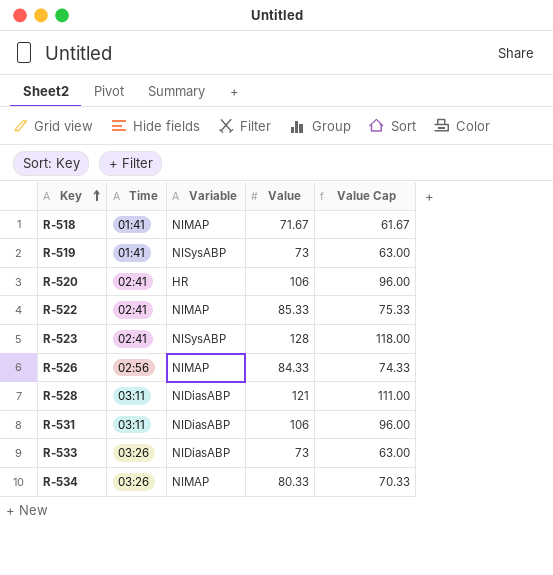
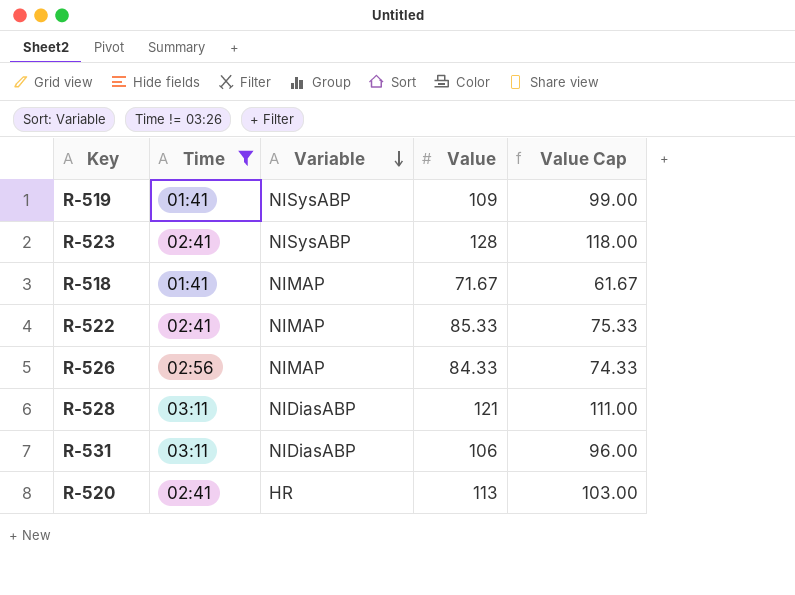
filter: none -> Time != 03:26
row order: Key ascending -> Variable descending
R-519 | Value: 73 -> 109
R-519 | Value Cap: 63.00 -> 99.00
R-520 | Value: 106 -> 113
R-520 | Value Cap: 96.00 -> 103.00

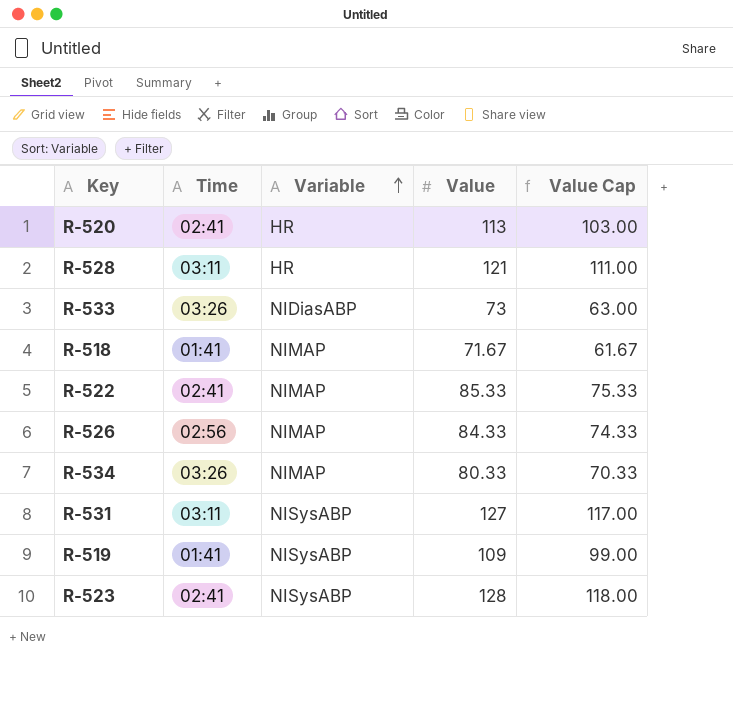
filter: Time != 03:26 -> none
row order: Variable descending -> Variable ascending
R-528 | Variable: NIDiasABP -> HR
R-531 | Variable: NIDiasABP -> NISysABP
R-531 | Value: 106 -> 127
R-531 | Value Cap: 96.00 -> 117.00

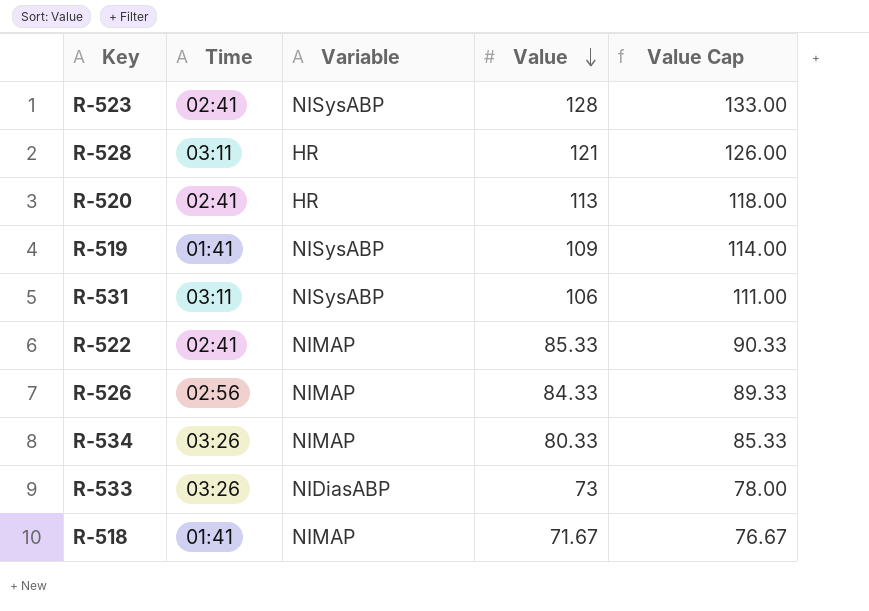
row order: Variable ascending -> Value descending
column Value Cap | formula: [Value] - 10 -> [Value] + 5
R-531 | Value: 127 -> 106

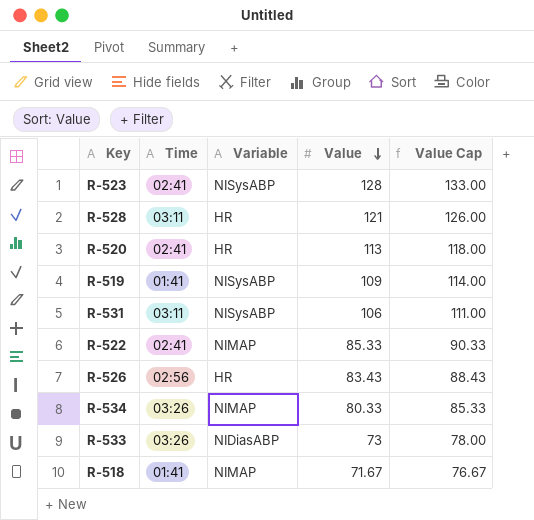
R-526 | Variable: NIMAP -> HR
R-526 | Value: 84.33 -> 83.43
R-526 | Value Cap: 89.33 -> 88.43

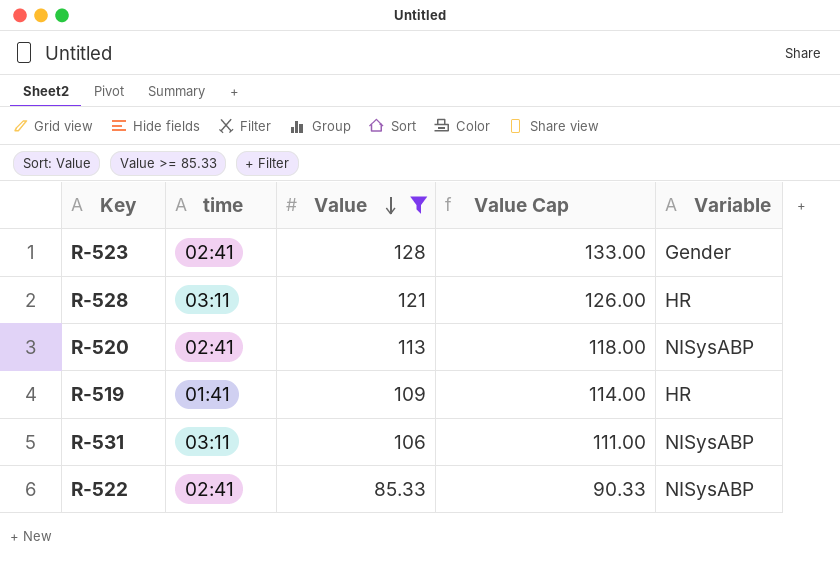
filter: none -> Value >= 85.33
column name: Time -> time
column Variable | position: 3 -> 5
R-523 | Variable: NISysABP -> Gender
R-520 | Variable: HR -> NISysABP
R-519 | Variable: NISysABP -> HR
R-522 | Variable: NIMAP -> NISysABP

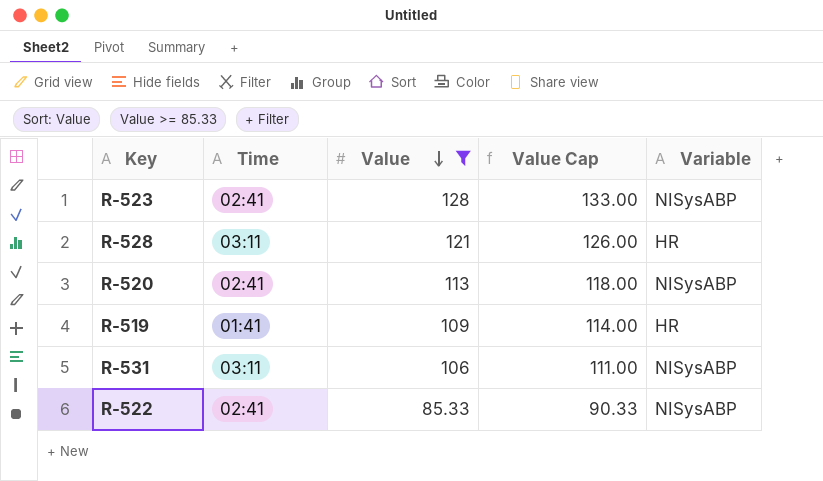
column name: time -> Time
R-523 | Variable: Gender -> NISysABP

